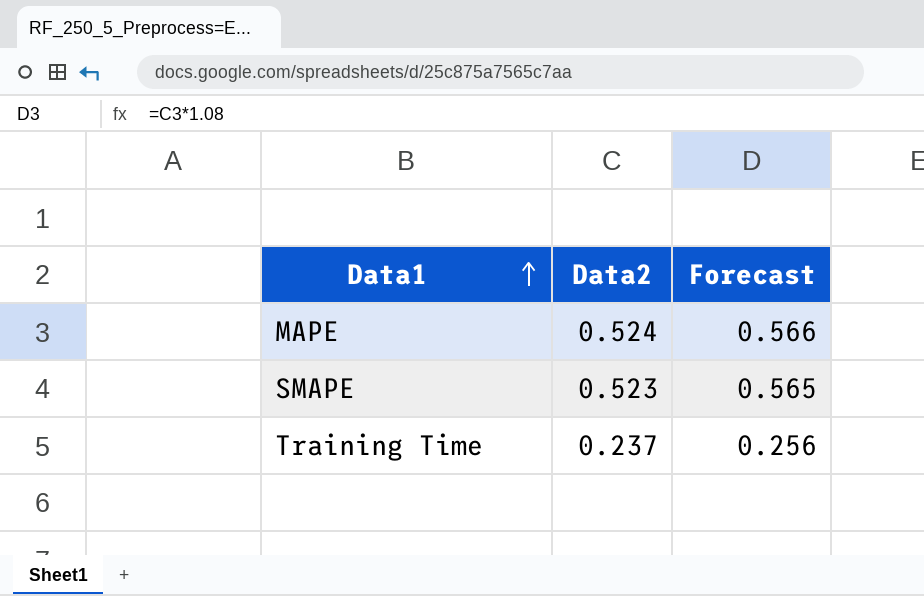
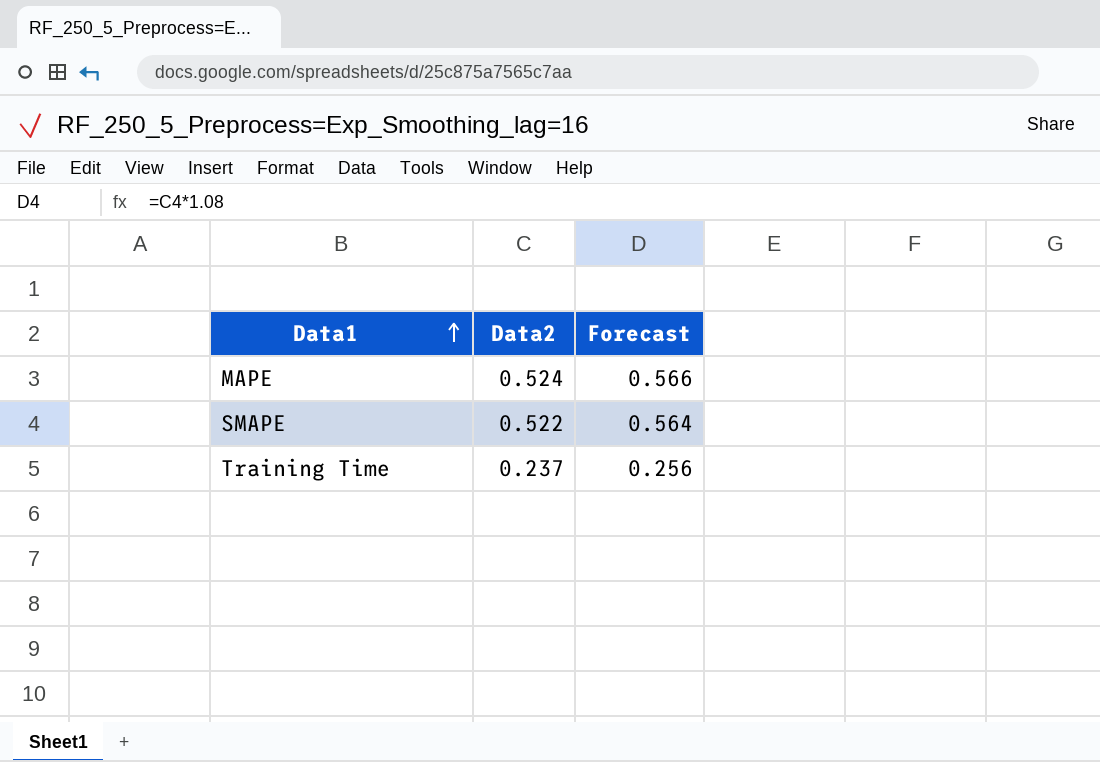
SMAPE | Data2: 0.523 -> 0.522
SMAPE | Forecast: 0.565 -> 0.564

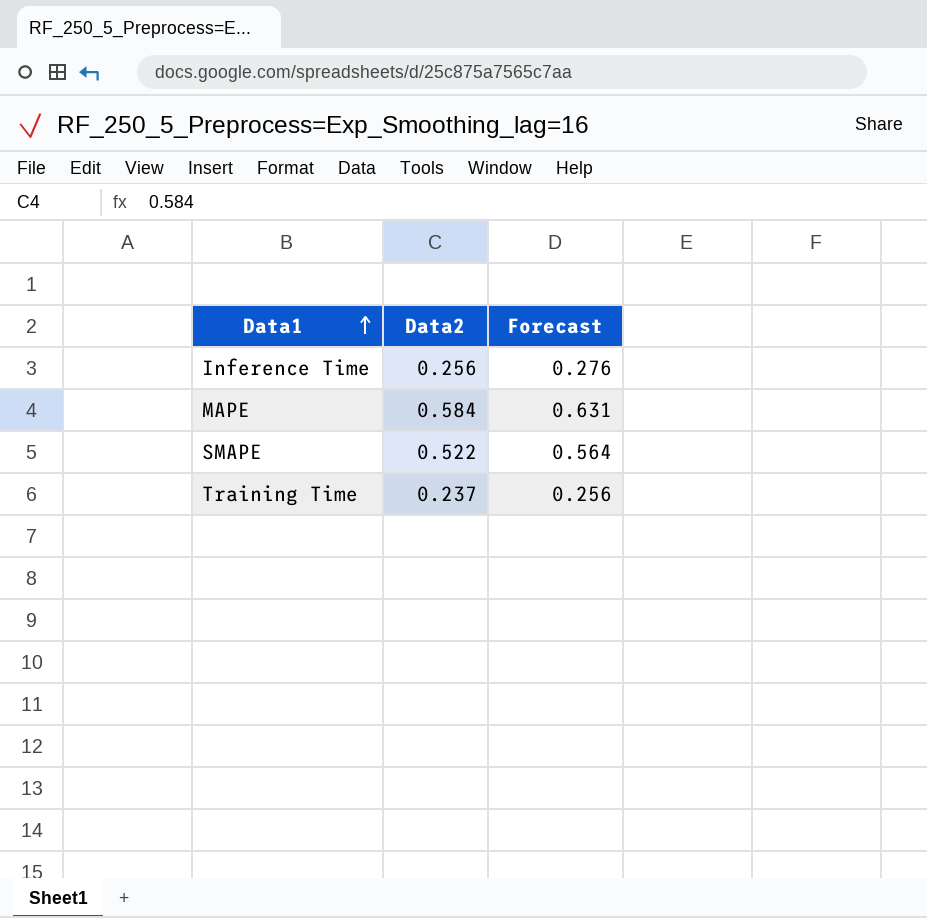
row Inference Time: none -> 0.256 | 0.276
MAPE | Data2: 0.524 -> 0.584
MAPE | Forecast: 0.566 -> 0.631

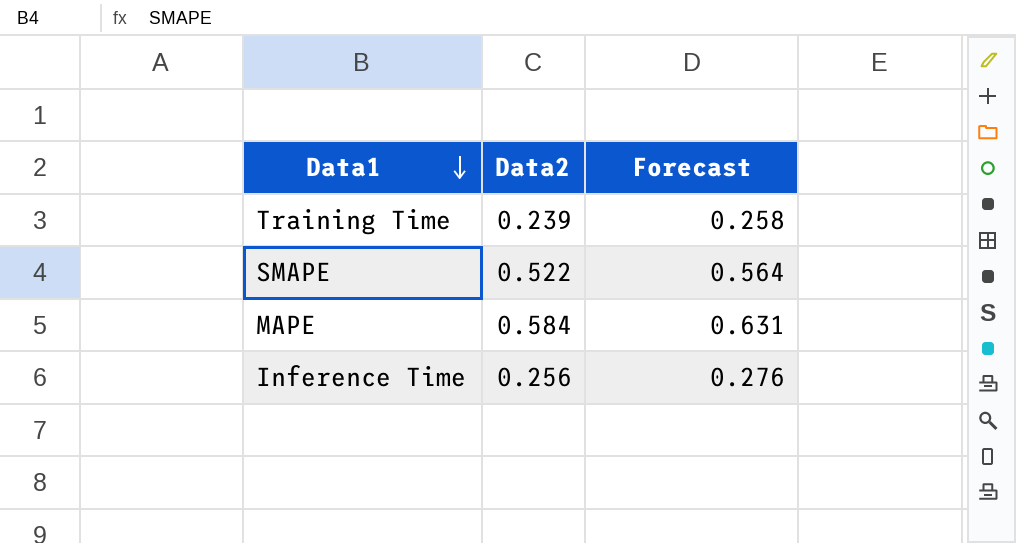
row order: Data1 ascending -> Data1 descending
Training Time | Data2: 0.237 -> 0.239
Training Time | Forecast: 0.256 -> 0.258

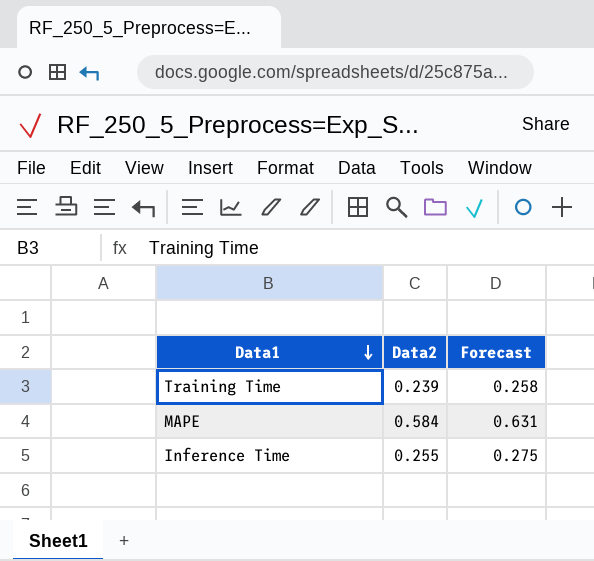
row SMAPE: 0.522 | 0.564 -> none
Inference Time | Data2: 0.256 -> 0.255
Inference Time | Forecast: 0.276 -> 0.275

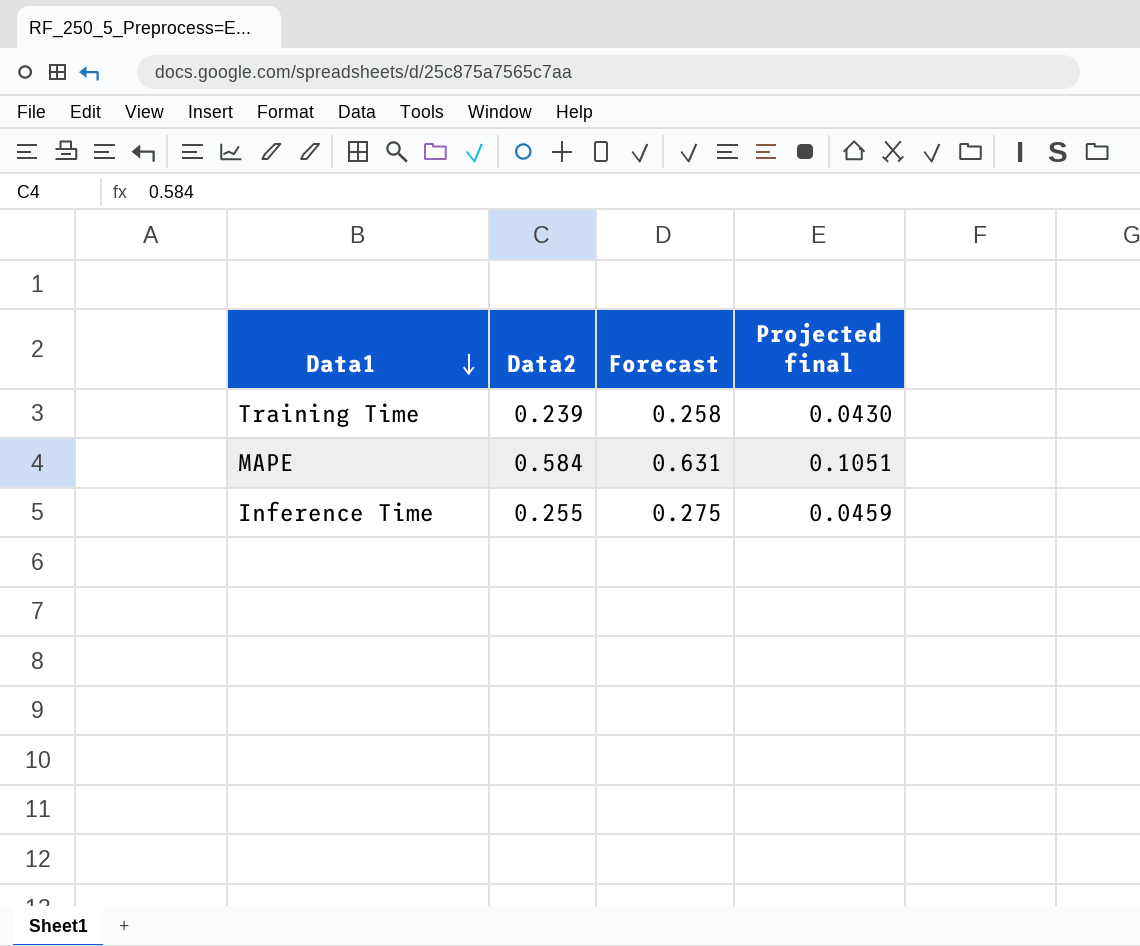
column Projected final | formula: none -> [Data2] * 0.18

